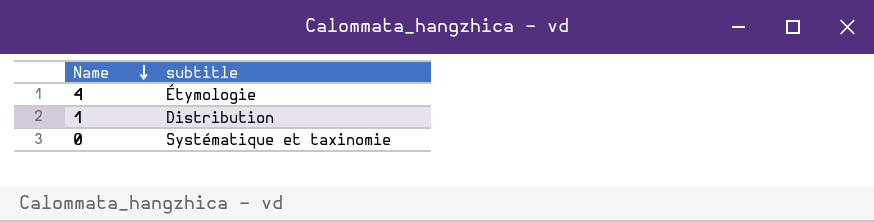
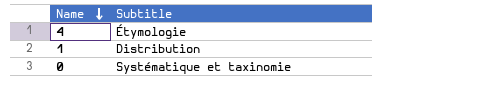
column name: subtitle -> Subtitle

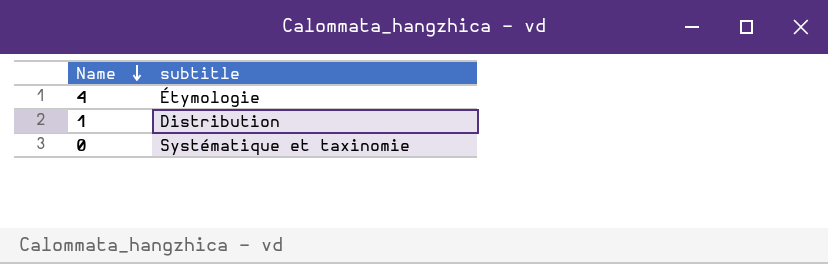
column name: Subtitle -> subtitle

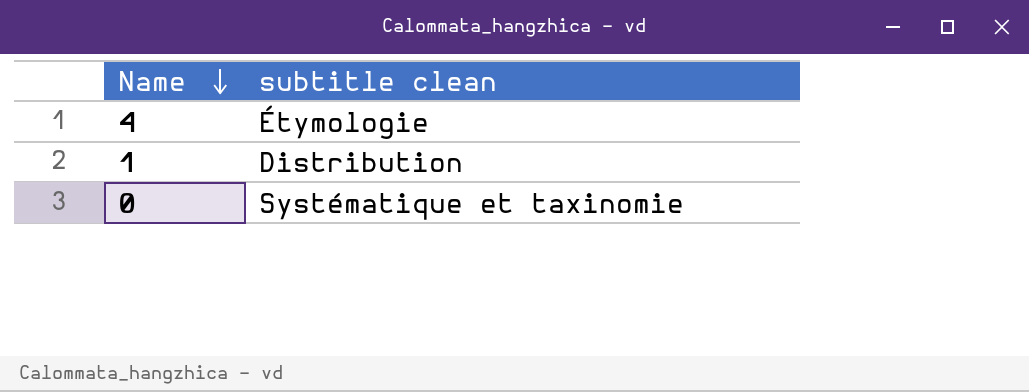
column name: subtitle -> subtitle clean

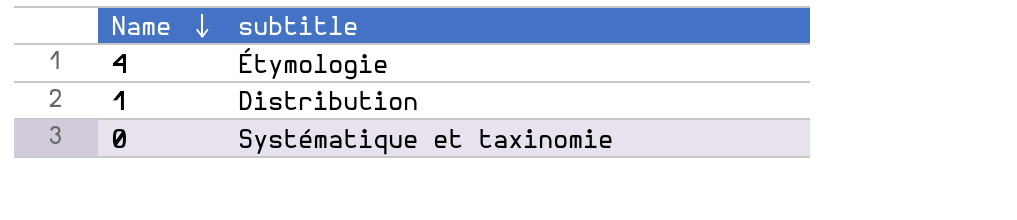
column name: subtitle clean -> subtitle

